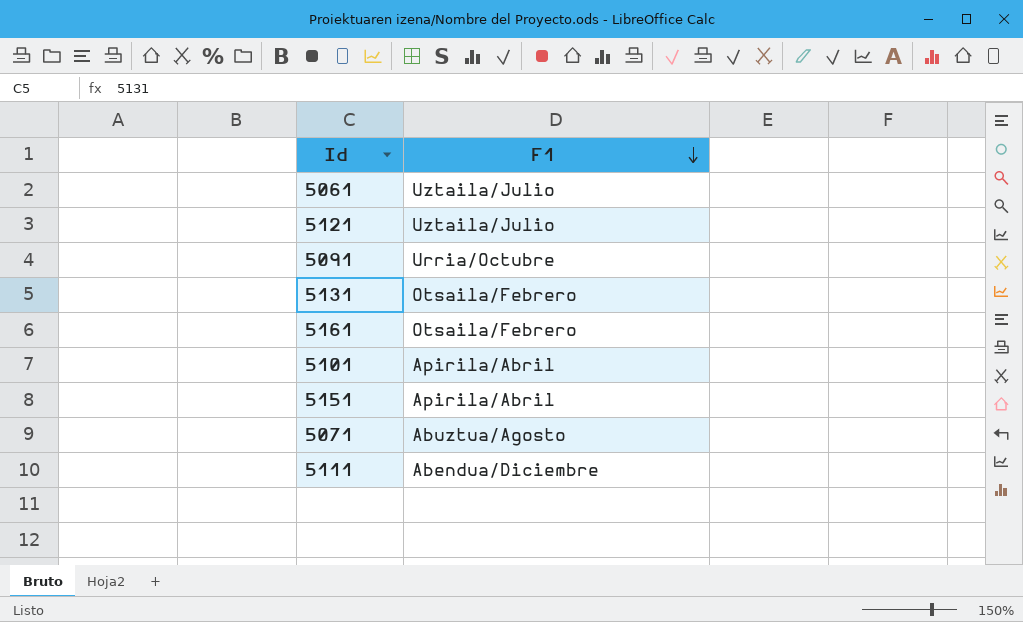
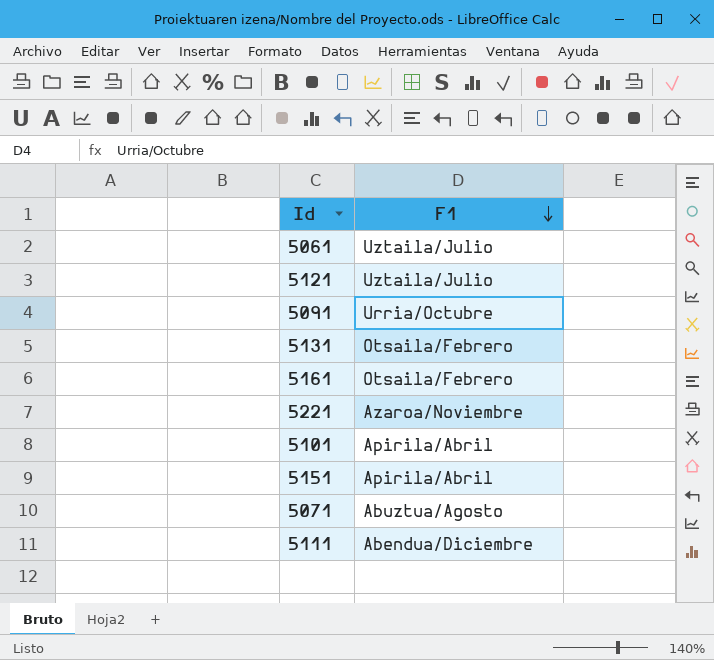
row 5221: none -> Azaroa/Noviembre

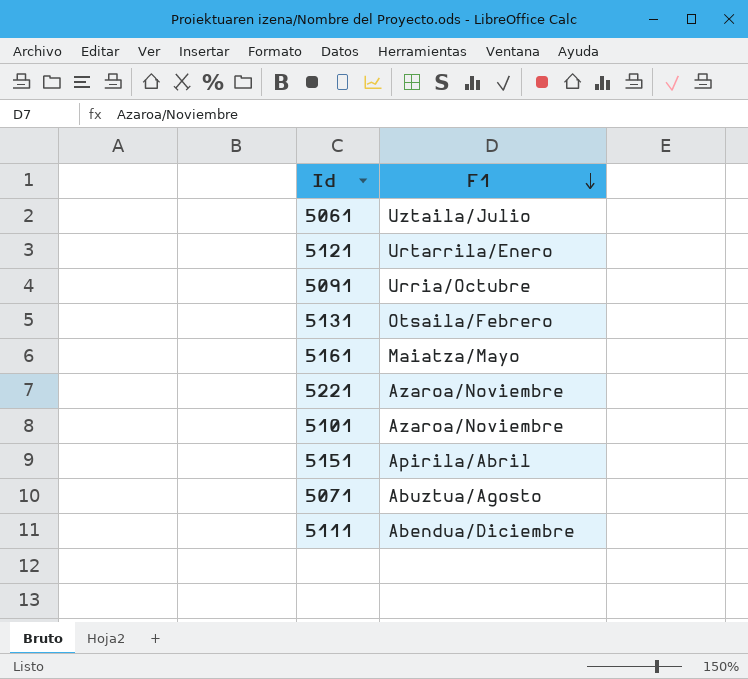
5121 | F1: Uztaila/Julio -> Urtarrila/Enero
5161 | F1: Otsaila/Febrero -> Maiatza/Mayo
5101 | F1: Apirila/Abril -> Azaroa/Noviembre

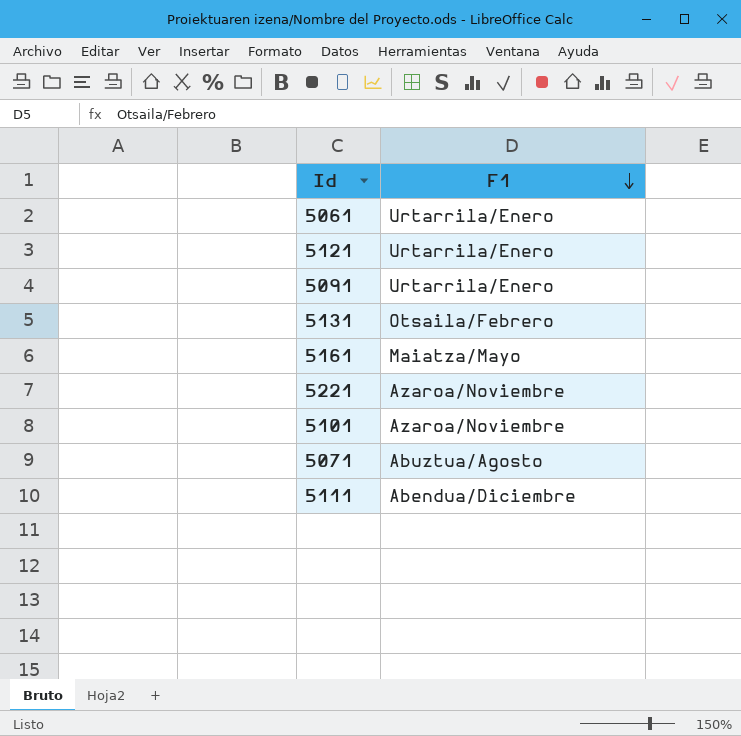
row 5151: Apirila/Abril -> none
5061 | F1: Uztaila/Julio -> Urtarrila/Enero
5091 | F1: Urria/Octubre -> Urtarrila/Enero

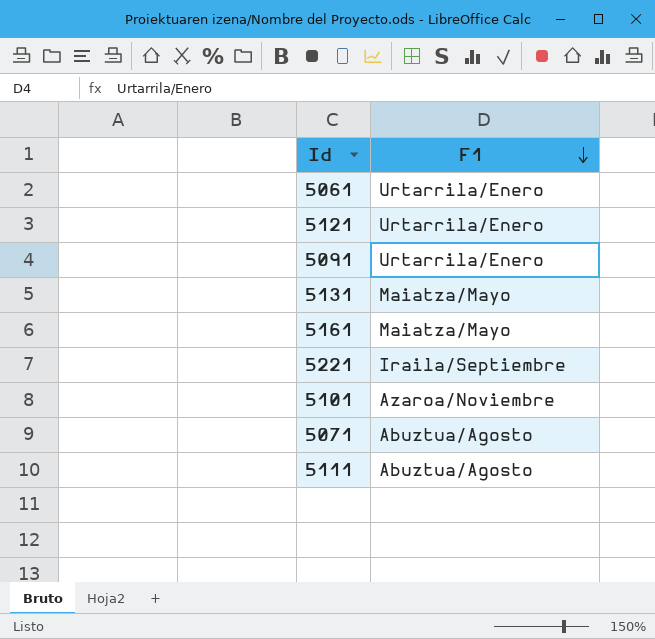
5131 | F1: Otsaila/Febrero -> Maiatza/Mayo
5221 | F1: Azaroa/Noviembre -> Iraila/Septiembre
5111 | F1: Abendua/Diciembre -> Abuztua/Agosto

